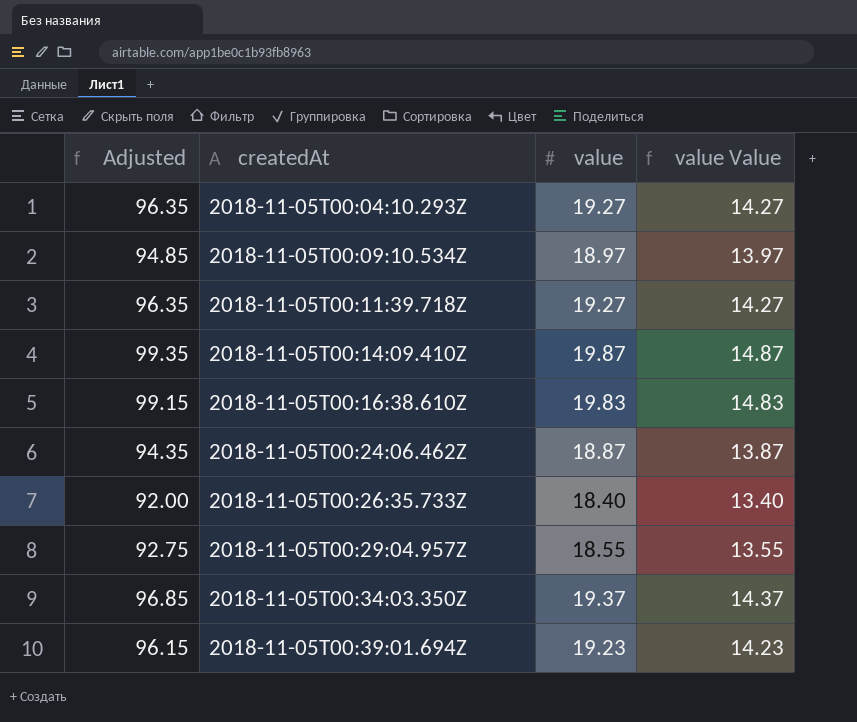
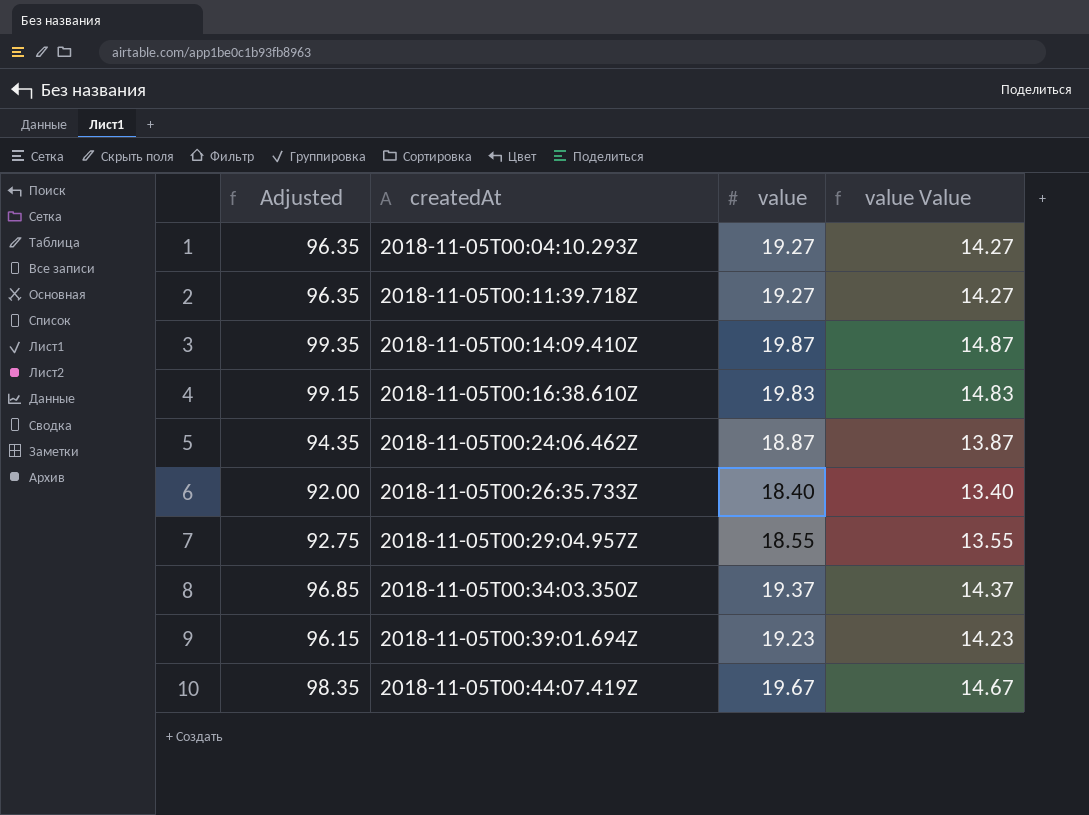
row 2018-11-05T00:09:10.534Z: 94.85 | 18.97 | 13.97 -> none
row 2018-11-05T00:44:07.419Z: none -> 98.35 | 19.67 | 14.67

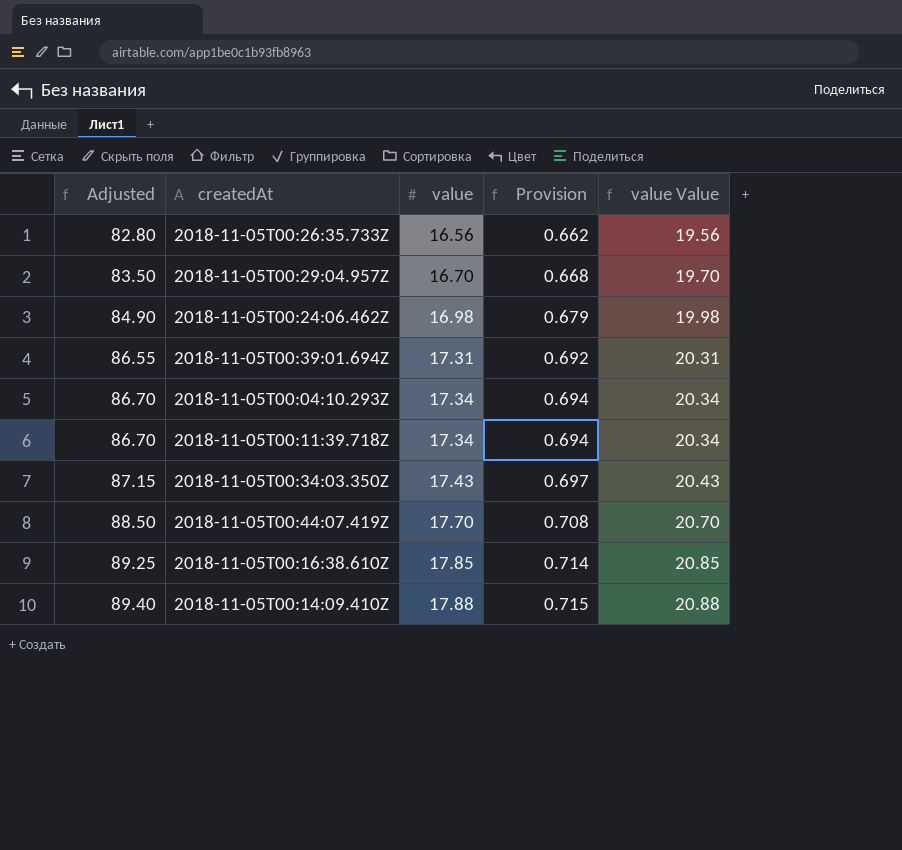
row order: createdAt ascending -> Adjusted ascending
column Provision | formula: none -> [value] * 0.04
column value Value | formula: [value] - 5 -> [value] + 3
2018-11-05T00:26:35.733Z | Adjusted: 92.00 -> 82.80
2018-11-05T00:26:35.733Z | value: 18.40 -> 16.56
2018-11-05T00:29:04.957Z | Adjusted: 92.75 -> 83.50
2018-11-05T00:29:04.957Z | value: 18.55 -> 16.70
2018-11-05T00:24:06.462Z | Adjusted: 94.35 -> 84.90
2018-11-05T00:24:06.462Z | value: 18.87 -> 16.98
2018-11-05T00:39:01.694Z | Adjusted: 96.15 -> 86.55
2018-11-05T00:39:01.694Z | value: 19.23 -> 17.31
2018-11-05T00:04:10.293Z | Adjusted: 96.35 -> 86.70
2018-11-05T00:04:10.293Z | value: 19.27 -> 17.34
2018-11-05T00:11:39.718Z | Adjusted: 96.35 -> 86.70
2018-11-05T00:11:39.718Z | value: 19.27 -> 17.34
2018-11-05T00:34:03.350Z | Adjusted: 96.85 -> 87.15
2018-11-05T00:34:03.350Z | value: 19.37 -> 17.43
2018-11-05T00:44:07.419Z | Adjusted: 98.35 -> 88.50
2018-11-05T00:44:07.419Z | value: 19.67 -> 17.70
2018-11-05T00:16:38.610Z | Adjusted: 99.15 -> 89.25
2018-11-05T00:16:38.610Z | value: 19.83 -> 17.85
2018-11-05T00:14:09.410Z | Adjusted: 99.35 -> 89.40
2018-11-05T00:14:09.410Z | value: 19.87 -> 17.88

